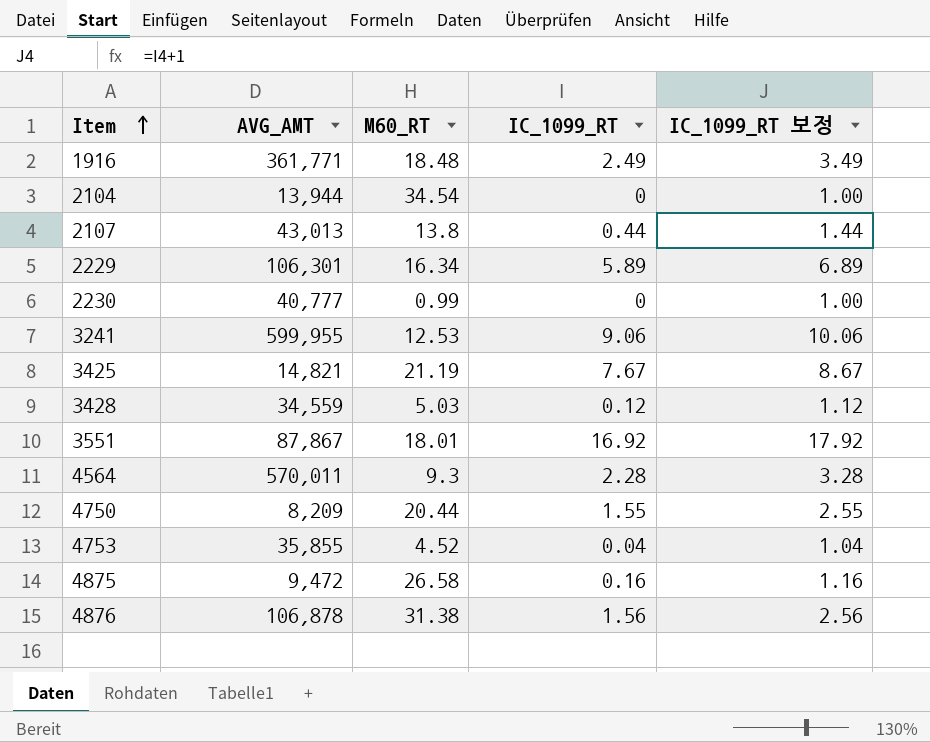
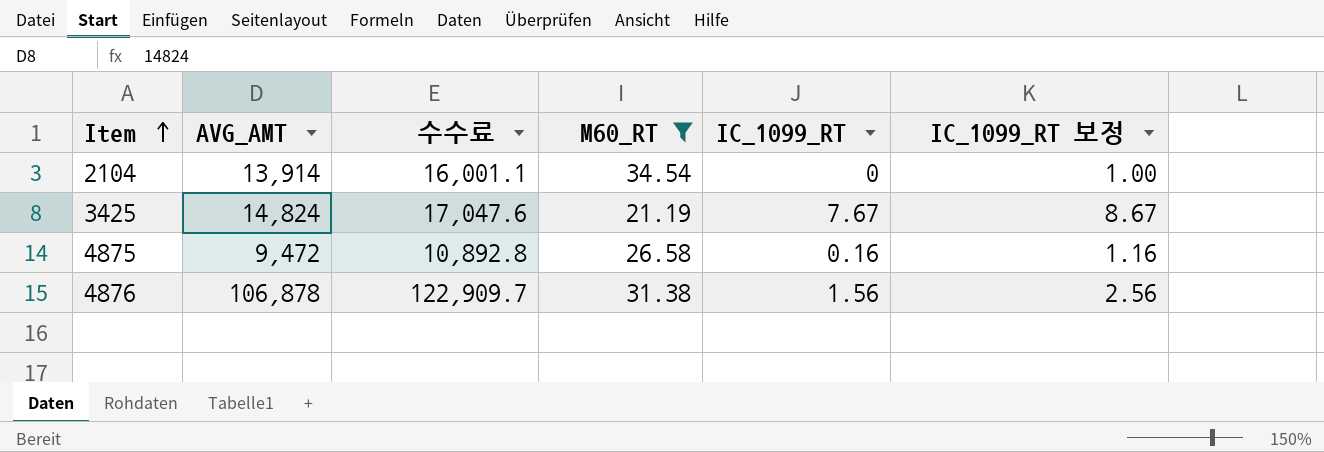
filter: none -> M60_RT >= 21.19
column 수수료 | formula: none -> [AVG_AMT] * 1.15
2104 | AVG_AMT: 13,944 -> 13,914
3425 | AVG_AMT: 14,821 -> 14,824

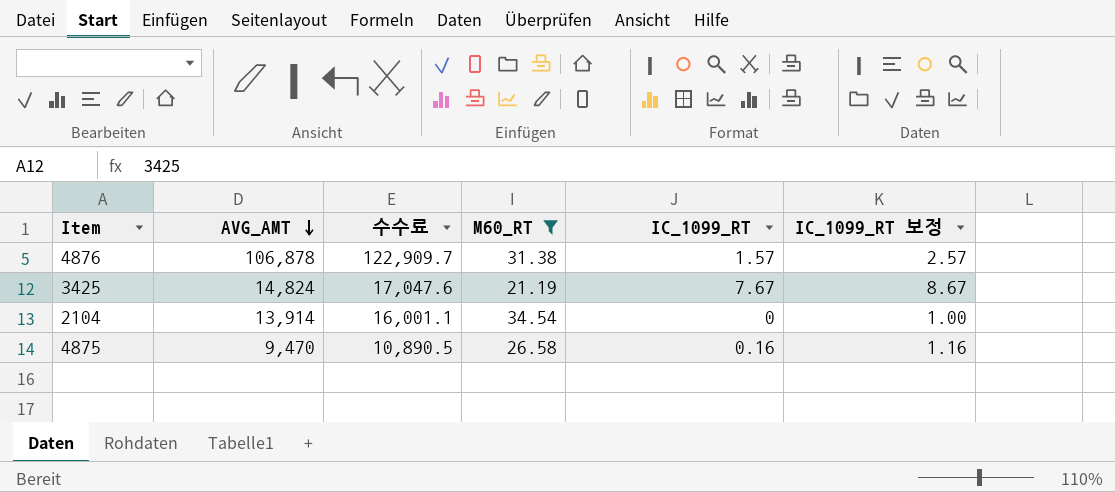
row order: Item ascending -> AVG_AMT descending
4876 | IC_1099_RT: 1.56 -> 1.57
4876 | IC_1099_RT 보정: 2.56 -> 2.57
4875 | AVG_AMT: 9,472 -> 9,470
4875 | 수수료: 10,892.8 -> 10,890.5

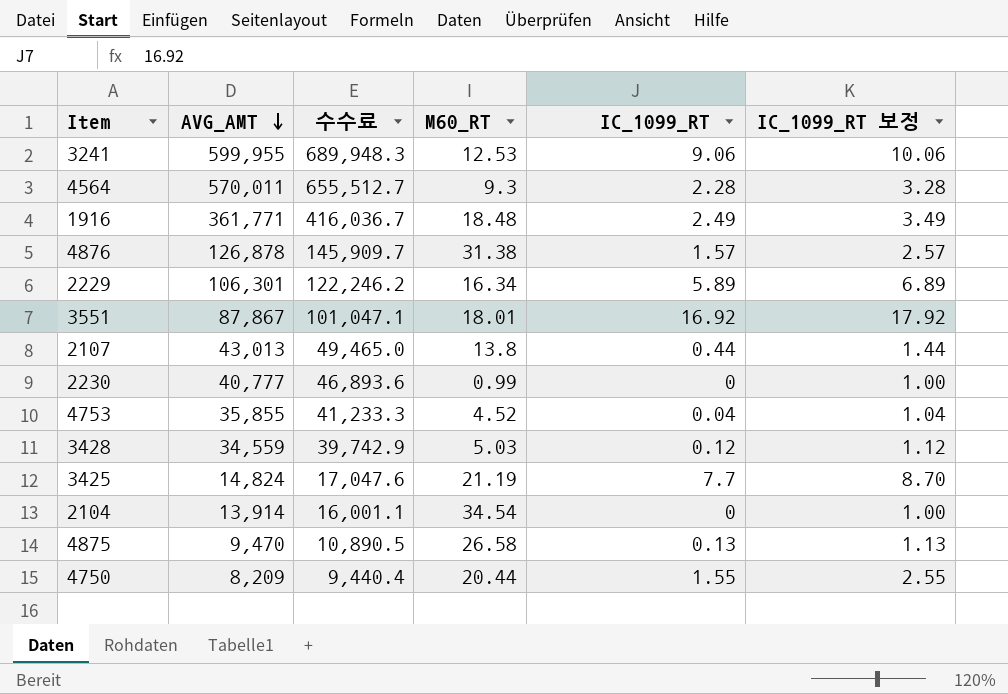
filter: M60_RT >= 21.19 -> none
4876 | AVG_AMT: 106,878 -> 126,878
4876 | 수수료: 122,909.7 -> 145,909.7
3425 | IC_1099_RT: 7.67 -> 7.7
3425 | IC_1099_RT 보정: 8.67 -> 8.70
4875 | IC_1099_RT: 0.16 -> 0.13
4875 | IC_1099_RT 보정: 1.16 -> 1.13

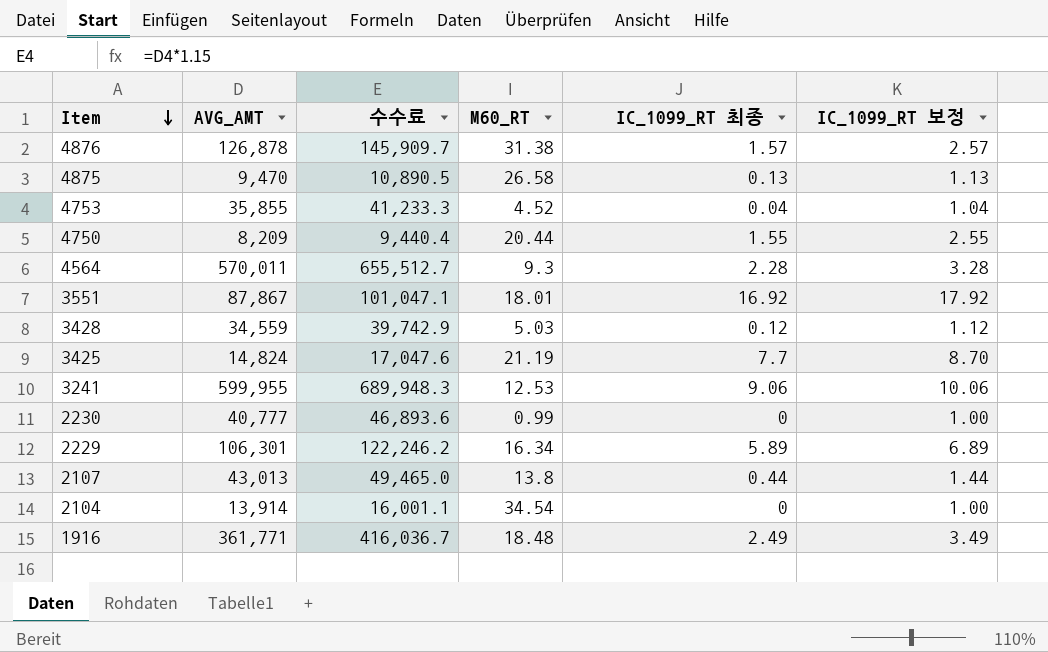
row order: AVG_AMT descending -> Item descending
column name: IC_1099_RT -> IC_1099_RT 최종

